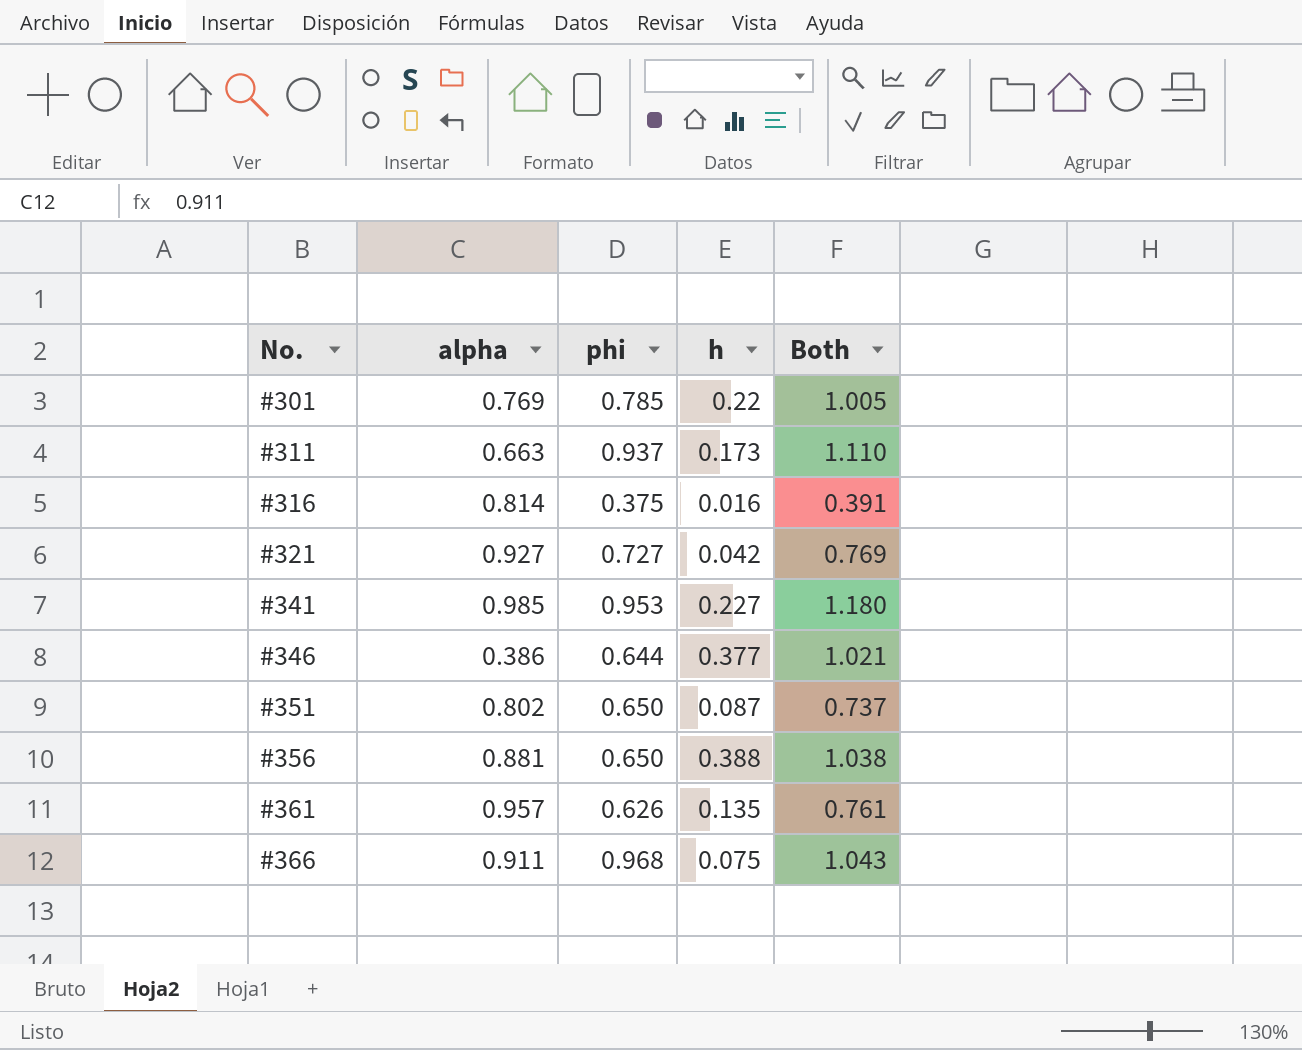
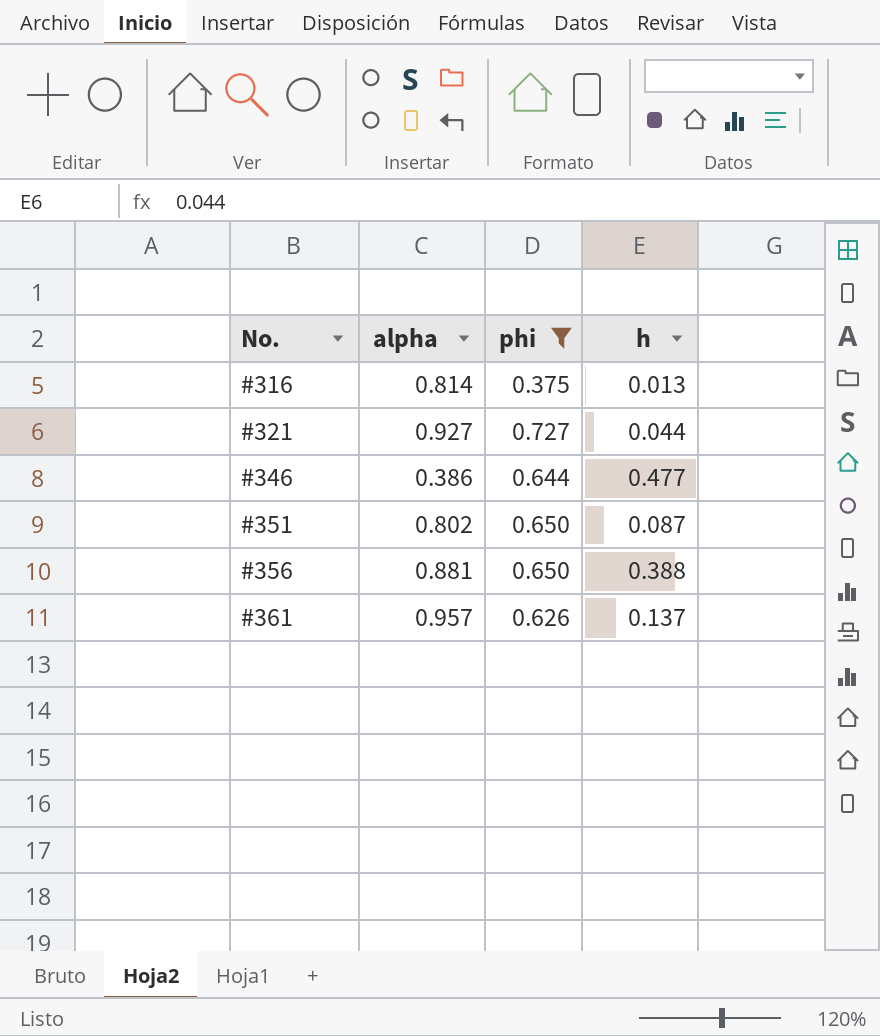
filter: none -> phi <= 0.727
column Both | formula: [phi] + [h] -> none
#316 | h: 0.016 -> 0.013
#321 | h: 0.042 -> 0.044
#346 | h: 0.377 -> 0.477
#361 | h: 0.135 -> 0.137

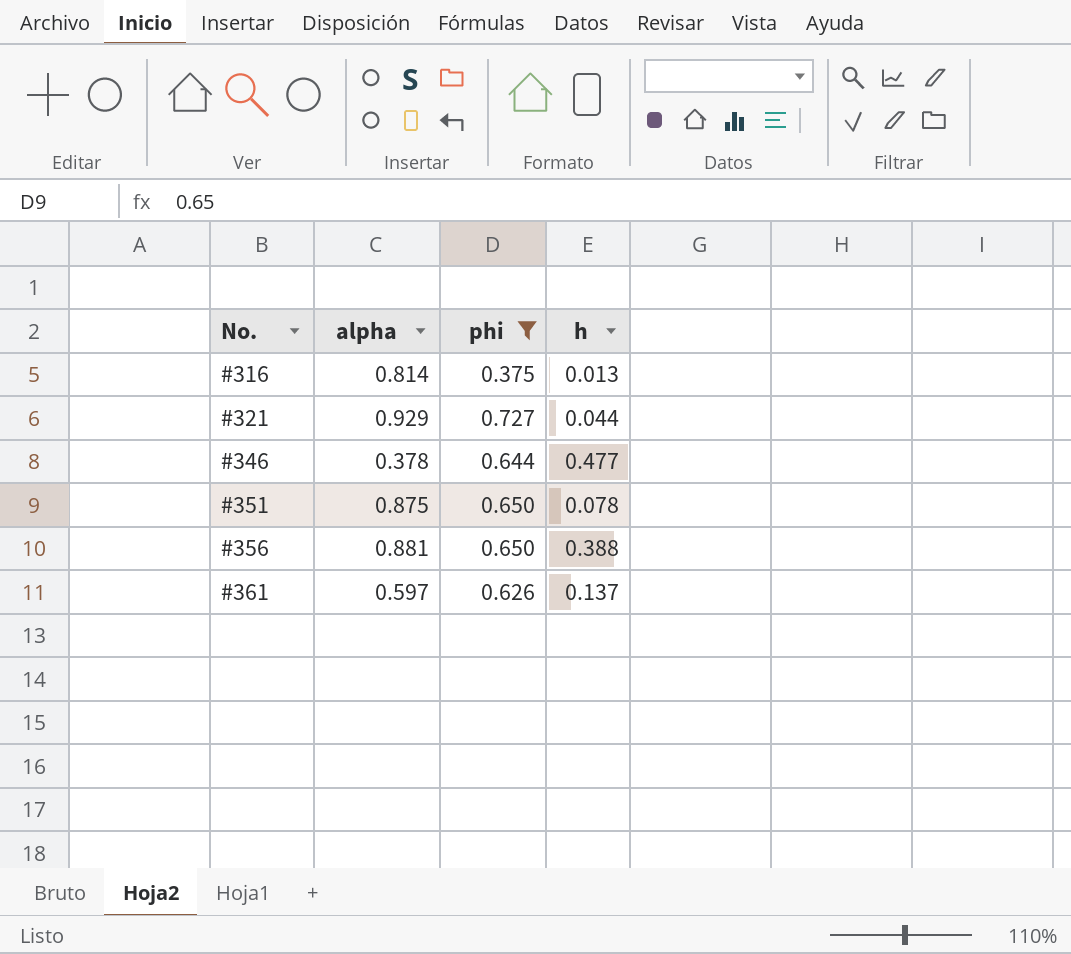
#321 | alpha: 0.927 -> 0.929
#346 | alpha: 0.386 -> 0.378
#351 | alpha: 0.802 -> 0.875
#351 | h: 0.087 -> 0.078
#361 | alpha: 0.957 -> 0.597

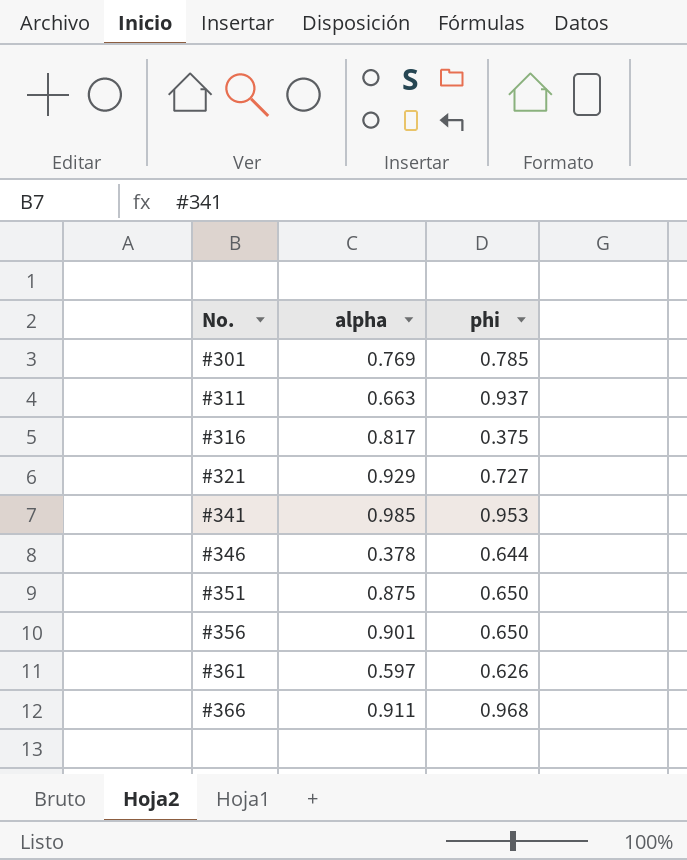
filter: phi <= 0.727 -> none
column h | position: 4 -> none
#316 | alpha: 0.814 -> 0.817
#356 | alpha: 0.881 -> 0.901

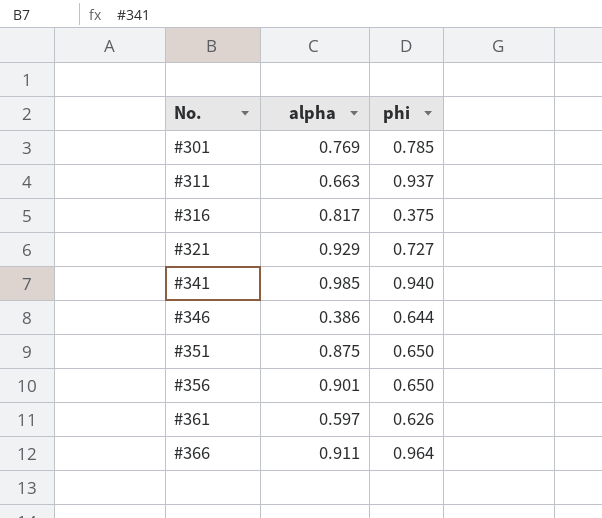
#341 | phi: 0.953 -> 0.940
#346 | alpha: 0.378 -> 0.386
#366 | phi: 0.968 -> 0.964

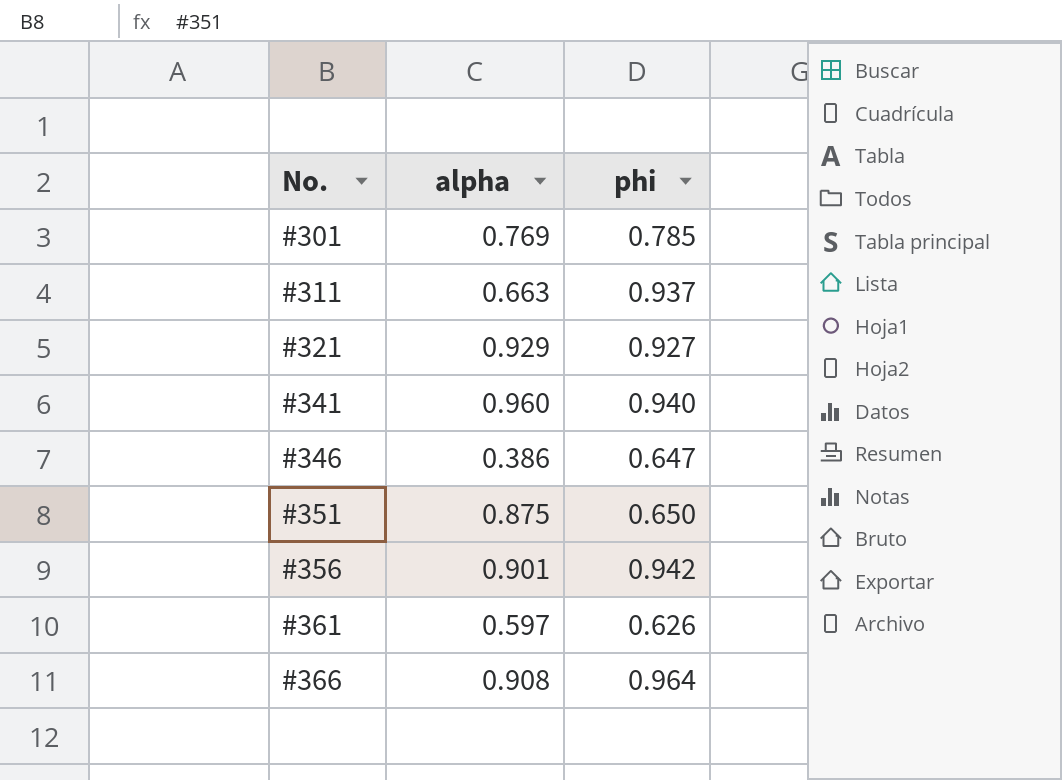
row #316: 0.817 | 0.375 -> none
#321 | phi: 0.727 -> 0.927
#341 | alpha: 0.985 -> 0.960
#346 | phi: 0.644 -> 0.647
#356 | phi: 0.650 -> 0.942
#366 | alpha: 0.911 -> 0.908

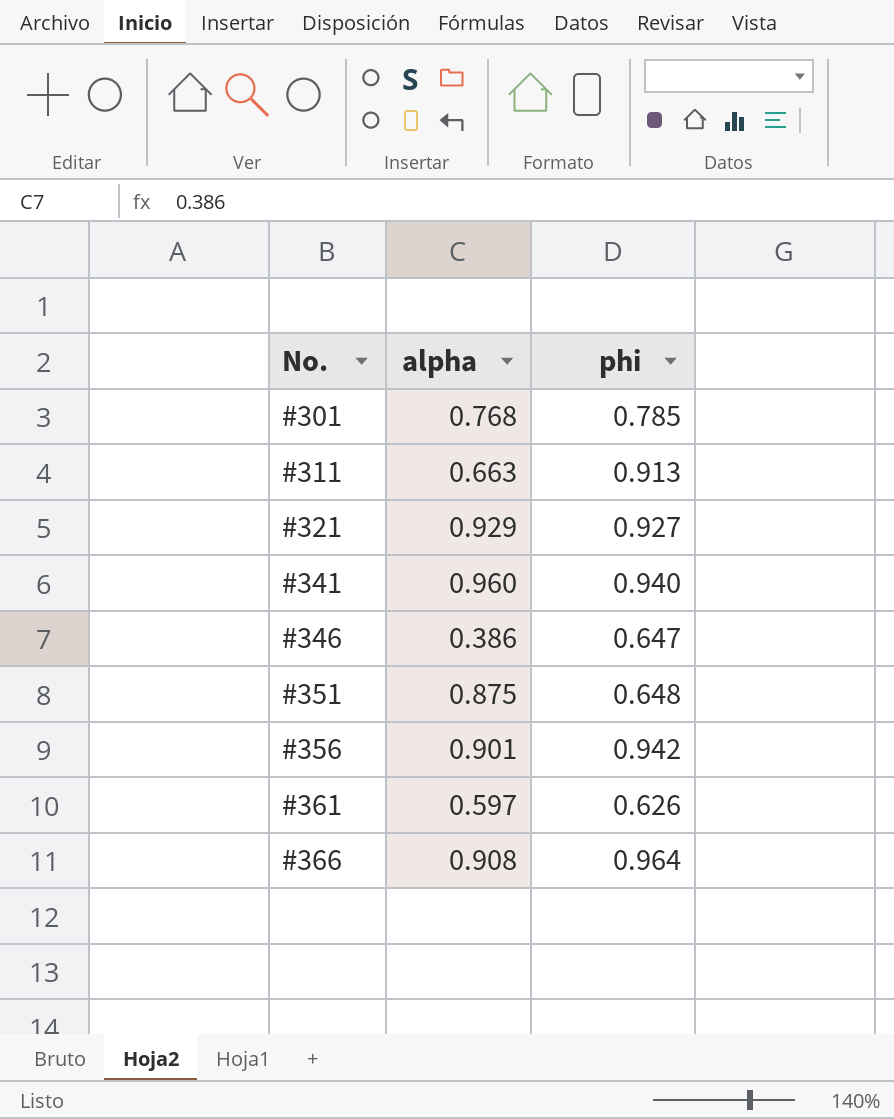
#301 | alpha: 0.769 -> 0.768
#311 | phi: 0.937 -> 0.913
#351 | phi: 0.650 -> 0.648

